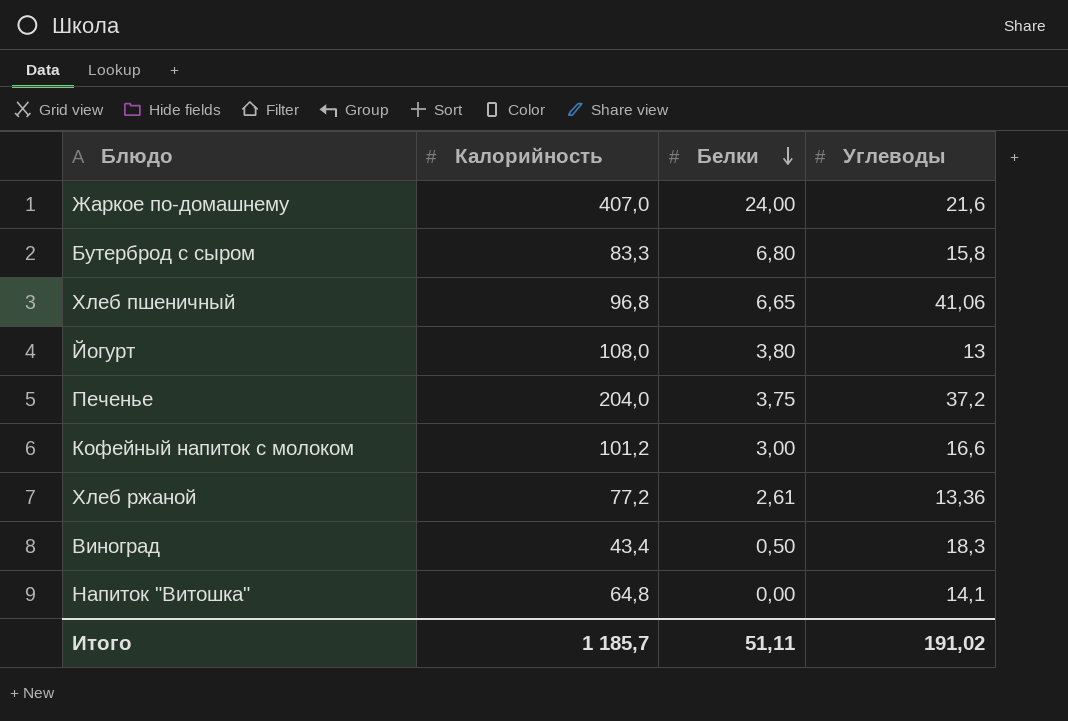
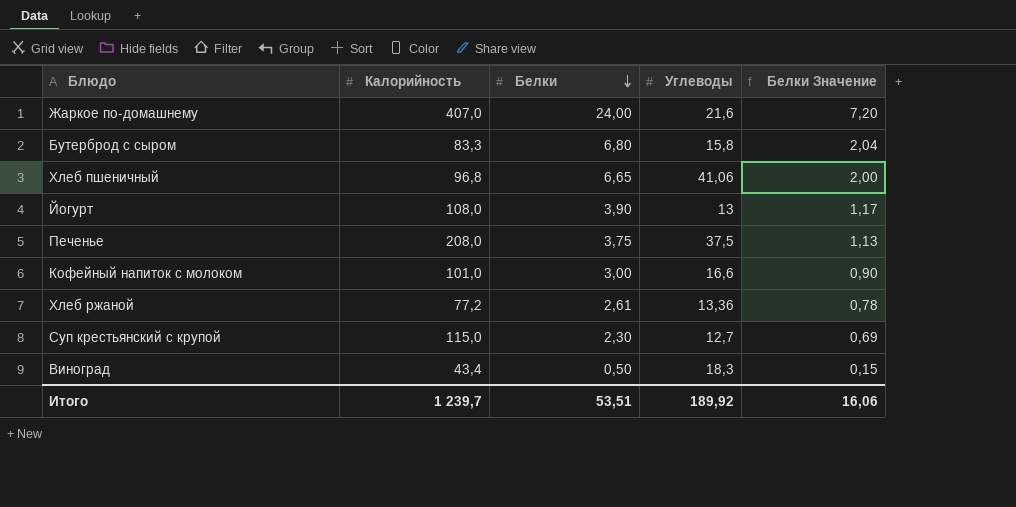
column Белки Значение | formula: none -> [Белки] * 0,3
row Напиток "Витошка": 64,8 | 0,00 | 14,1 -> none
Йогурт | Белки: 3,80 -> 3,90
Печенье | Калорийность: 204,0 -> 208,0
Печенье | Углеводы: 37,2 -> 37,5
Кофейный напиток с молоком | Калорийность: 101,2 -> 101,0
row Суп крестьянский с крупой: none -> 115,0 | 2,30 | 12,7 | 0,69
Итого | Калорийность: 1 185,7 -> 1 239,7
Итого | Белки: 51,11 -> 53,51
Итого | Углеводы: 191,02 -> 189,92

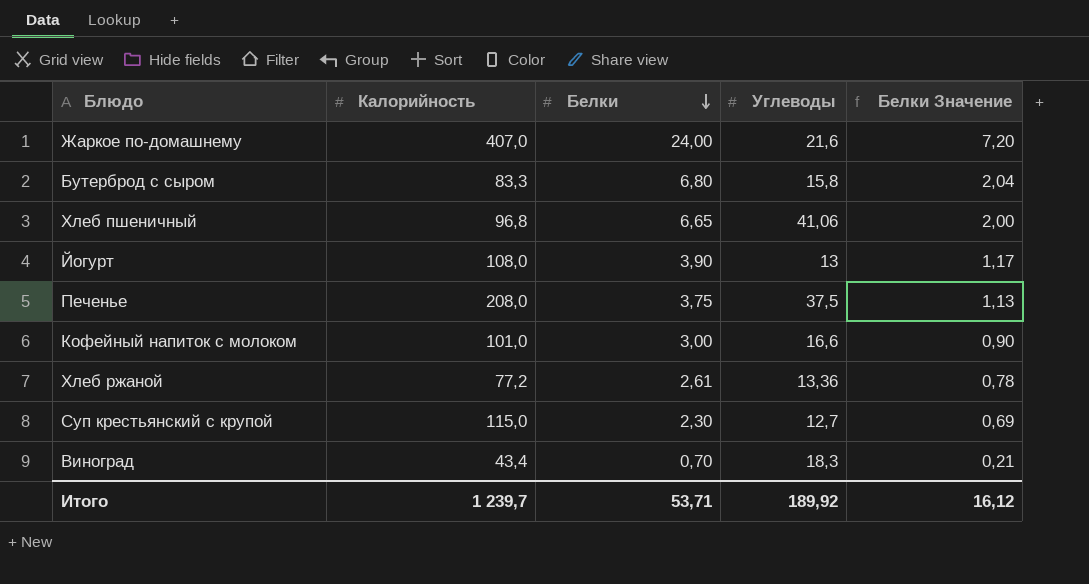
Виноград | Белки: 0,50 -> 0,70
Виноград | Белки Значение: 0,15 -> 0,21
Итого | Белки: 53,51 -> 53,71
Итого | Белки Значение: 16,06 -> 16,12

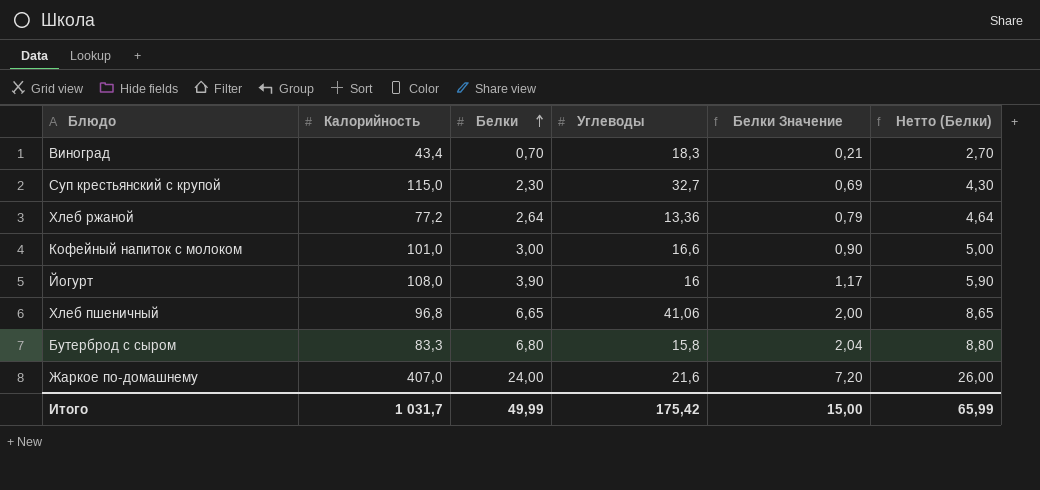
row order: Белки descending -> Белки ascending
column Нетто (Белки) | formula: none -> [Белки] + 2
row Печенье: 208,0 | 3,75 | 37,5 | 1,13 -> none
Суп крестьянский с крупой | Углеводы: 12,7 -> 32,7
Хлеб ржаной | Белки: 2,61 -> 2,64
Хлеб ржаной | Белки Значение: 0,78 -> 0,79
Йогурт | Углеводы: 13 -> 16
Итого | Калорийность: 1 239,7 -> 1 031,7
Итого | Белки: 53,71 -> 49,99
Итого | Углеводы: 189,92 -> 175,42
Итого | Белки Значение: 16,12 -> 15,00

